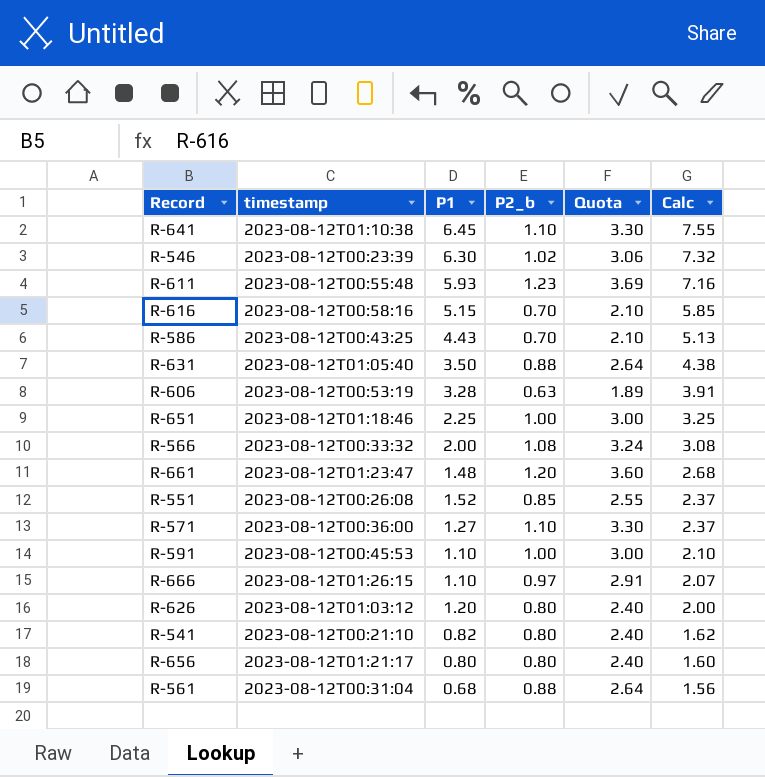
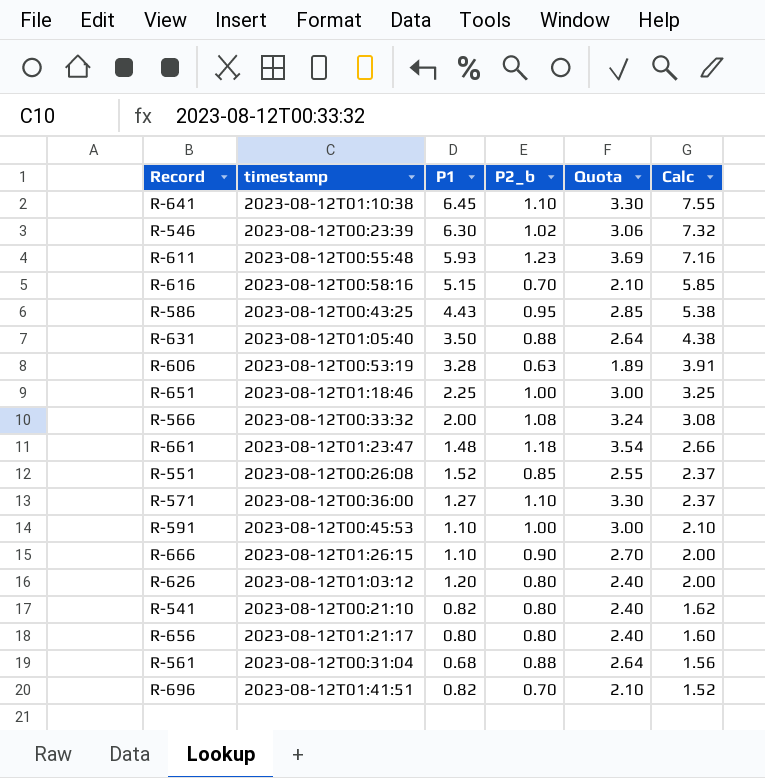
R-586 | P2_b: 0.70 -> 0.95
R-586 | Quota: 2.10 -> 2.85
R-586 | Calc: 5.13 -> 5.38
R-661 | P2_b: 1.20 -> 1.18
R-661 | Quota: 3.60 -> 3.54
R-661 | Calc: 2.68 -> 2.66
R-666 | P2_b: 0.97 -> 0.90
R-666 | Quota: 2.91 -> 2.70
R-666 | Calc: 2.07 -> 2.00
row R-696: none -> 2023-08-12T01:41:51 | 0.82 | 0.70 | 2.10 | 1.52

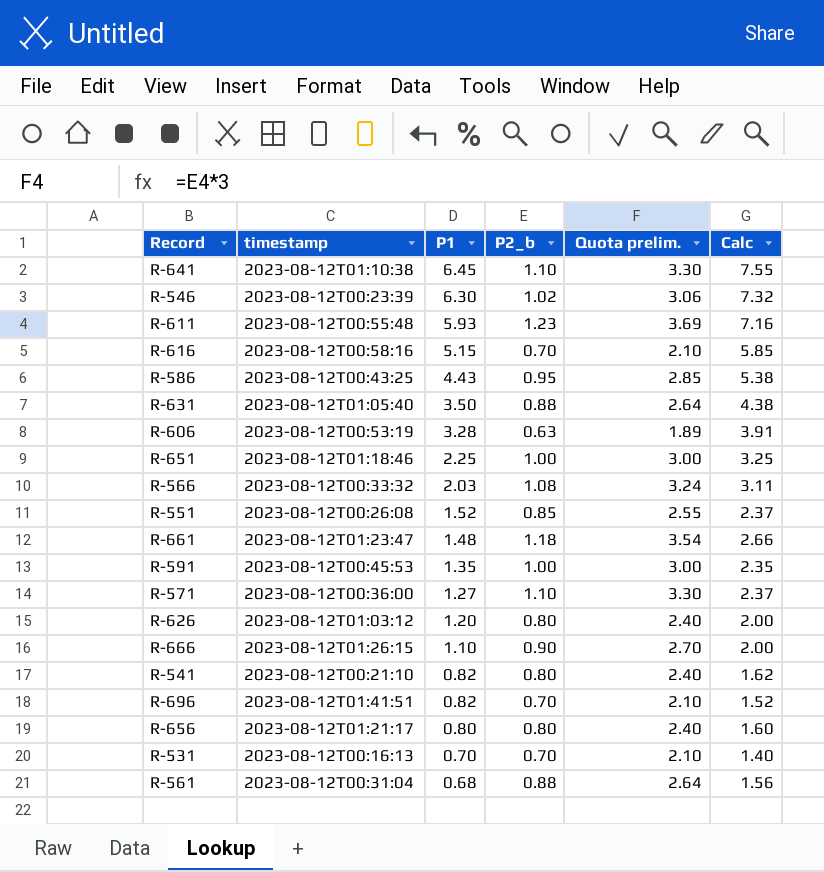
row order: Calc descending -> P1 descending
column name: Quota -> Quota prelim.
R-566 | P1: 2.00 -> 2.03
R-566 | Calc: 3.08 -> 3.11
R-591 | P1: 1.10 -> 1.35
R-591 | Calc: 2.10 -> 2.35
row R-531: none -> 2023-08-12T00:16:13 | 0.70 | 0.70 | 2.10 | 1.40

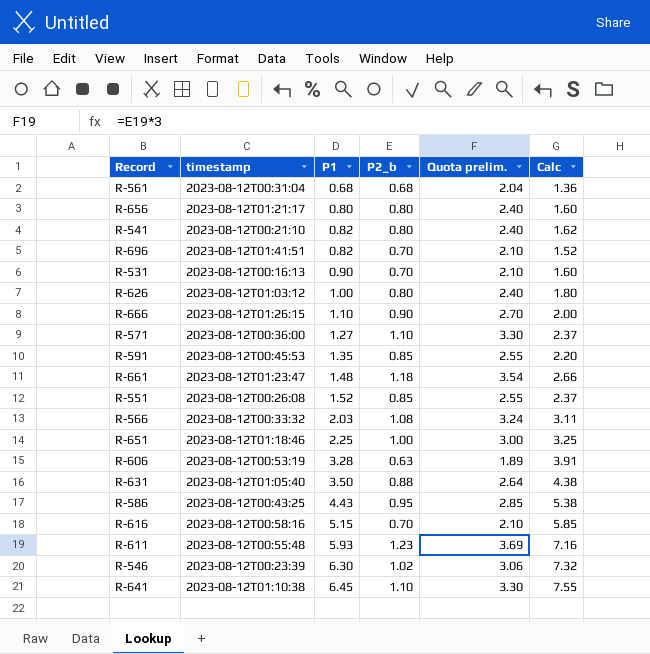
row order: P1 descending -> P1 ascending
R-561 | P2_b: 0.88 -> 0.68
R-561 | Quota prelim.: 2.64 -> 2.04
R-561 | Calc: 1.56 -> 1.36
R-531 | P1: 0.70 -> 0.90
R-531 | Calc: 1.40 -> 1.60
R-626 | P1: 1.20 -> 1.00
R-626 | Calc: 2.00 -> 1.80
R-591 | P2_b: 1.00 -> 0.85
R-591 | Quota prelim.: 3.00 -> 2.55
R-591 | Calc: 2.35 -> 2.20

